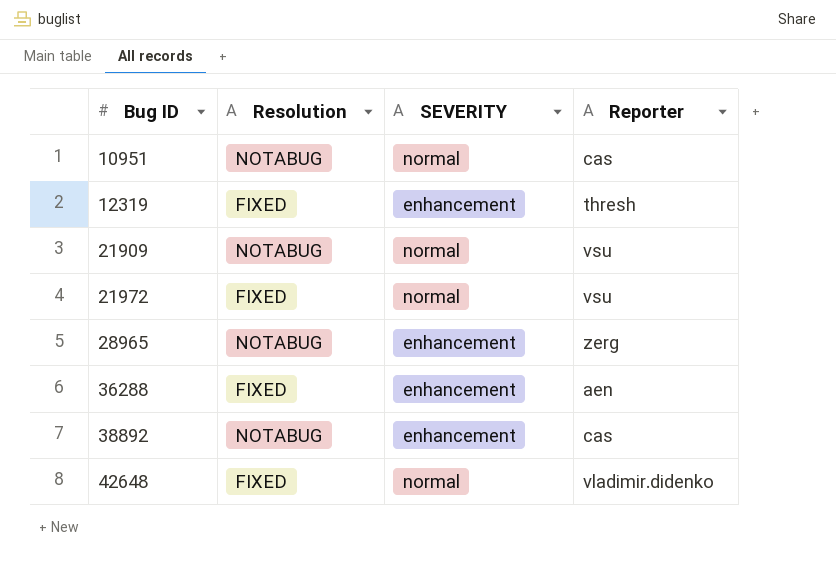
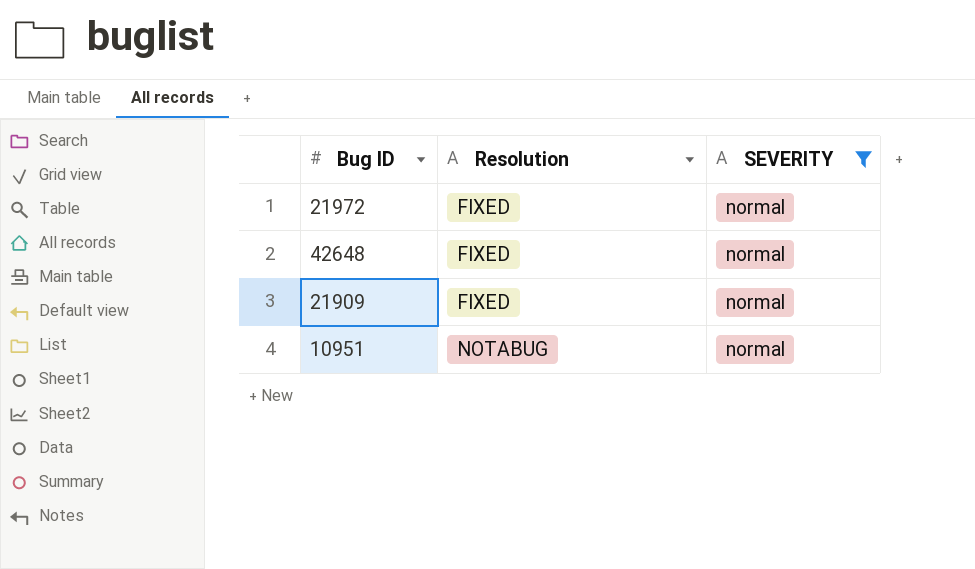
filter: none -> SEVERITY = normal
row order: Bug ID ascending -> Resolution ascending
column Reporter | position: 4 -> none
21909 | Resolution: NOTABUG -> FIXED

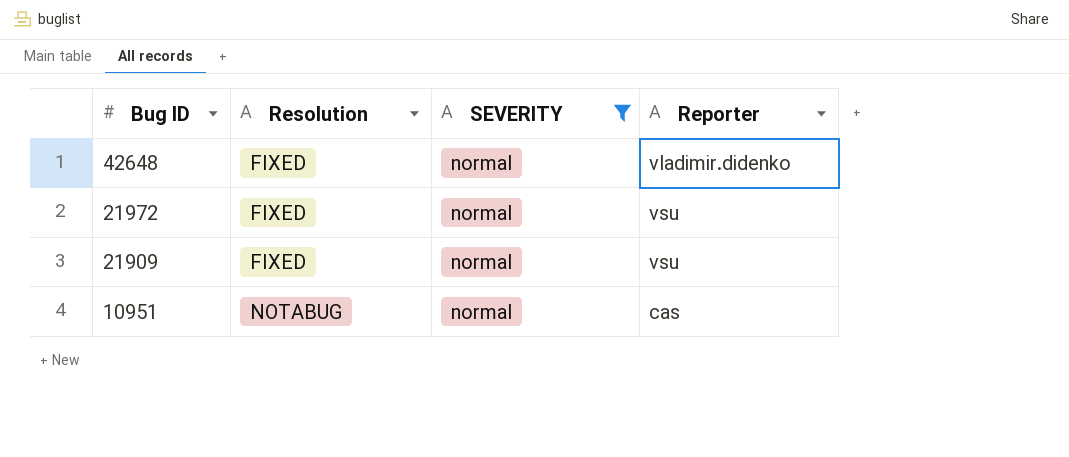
row order: Resolution ascending -> Bug ID descending
column Reporter | position: none -> 4

